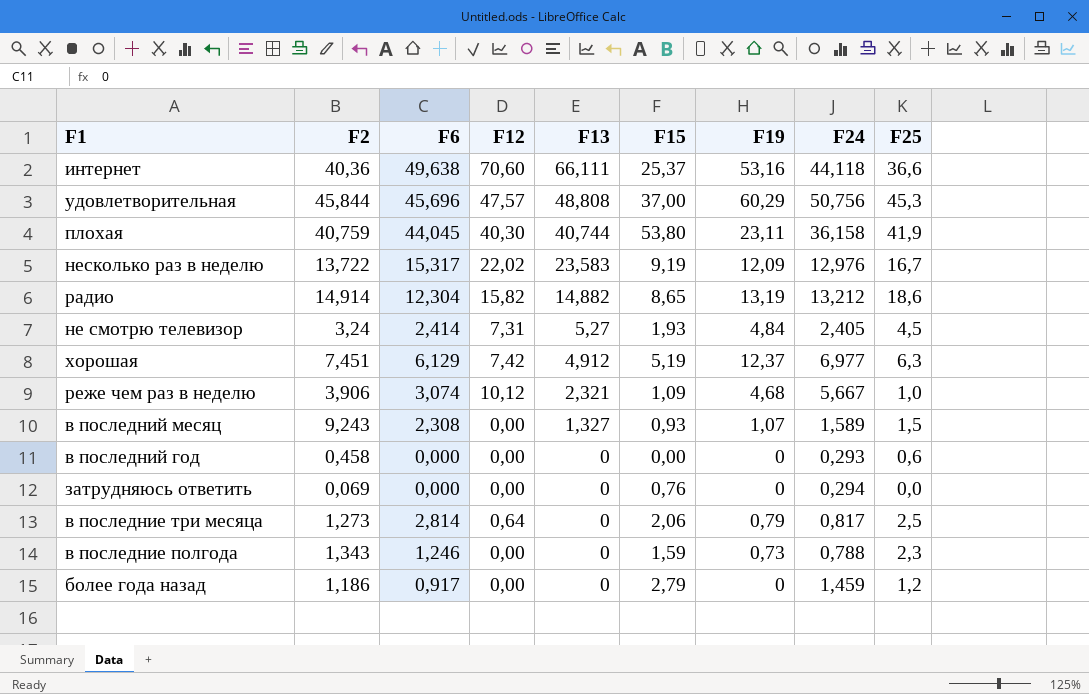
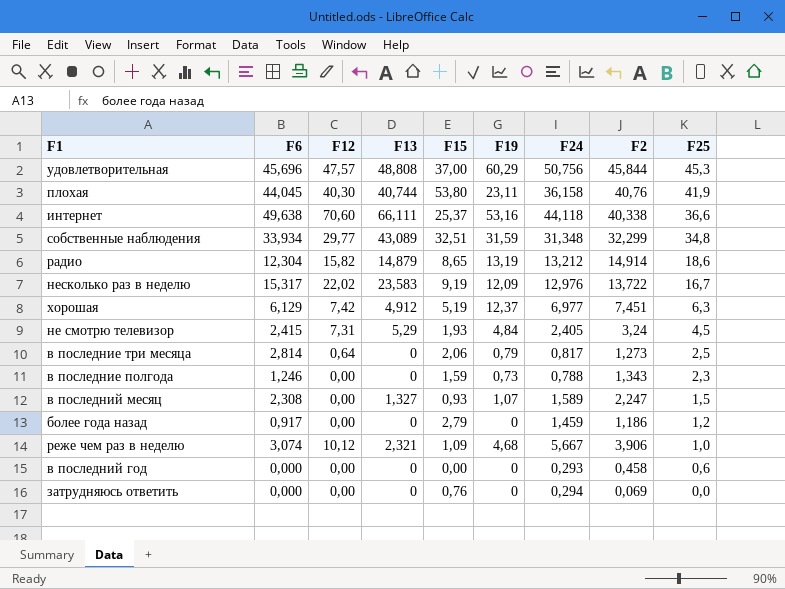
row order: F13 descending -> F25 descending
column F2 | position: 2 -> 8
плохая | F2: 40,759 -> 40,76
интернет | F2: 40,36 -> 40,338
row собственные наблюдения: none -> 33,934 | 29,77 | 43,089 | 32,51 | 31,59 | 31,348 | 32,299 | 34,8
радио | F13: 14,882 -> 14,879
не смотрю телевизор | F6: 2,414 -> 2,415
не смотрю телевизор | F13: 5,27 -> 5,29
в последний месяц | F2: 9,243 -> 2,247

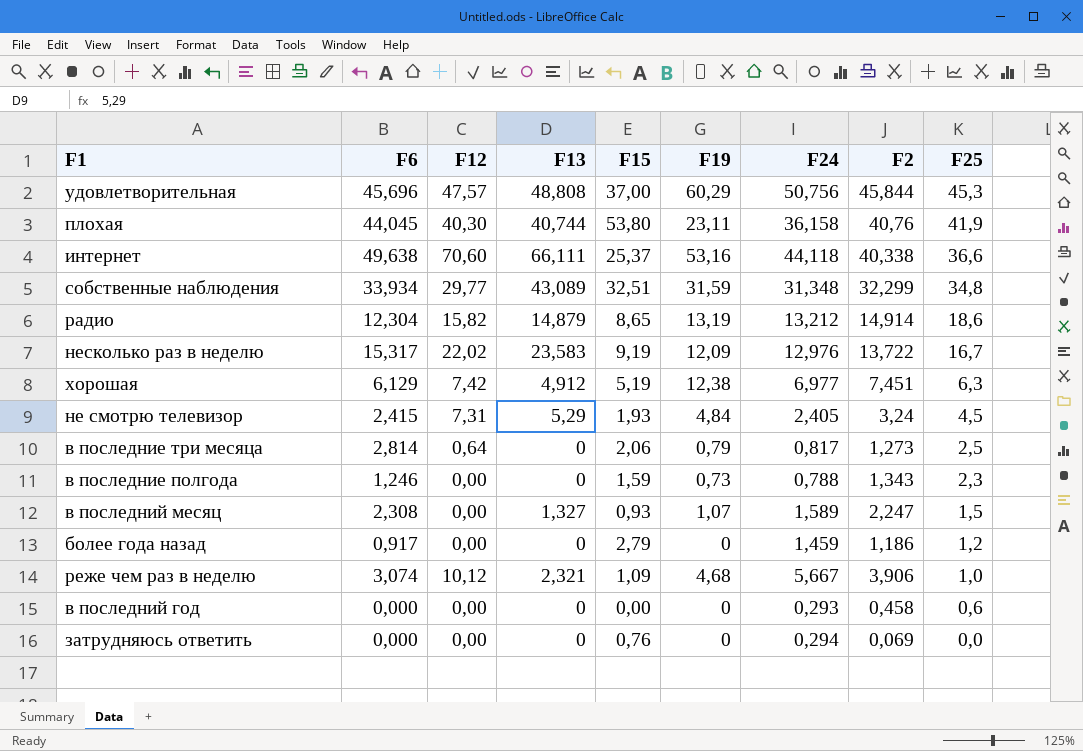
хорошая | F19: 12,37 -> 12,38

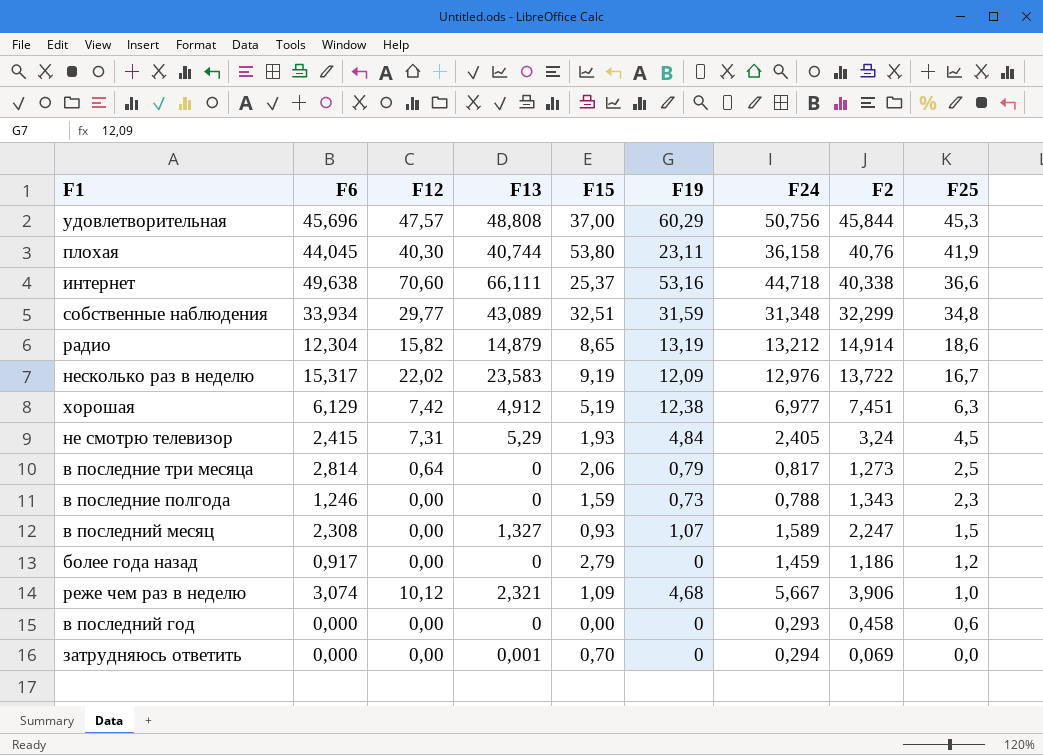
интернет | F24: 44,118 -> 44,718
затрудняюсь ответить | F13: 0 -> 0,001
затрудняюсь ответить | F15: 0,76 -> 0,70

